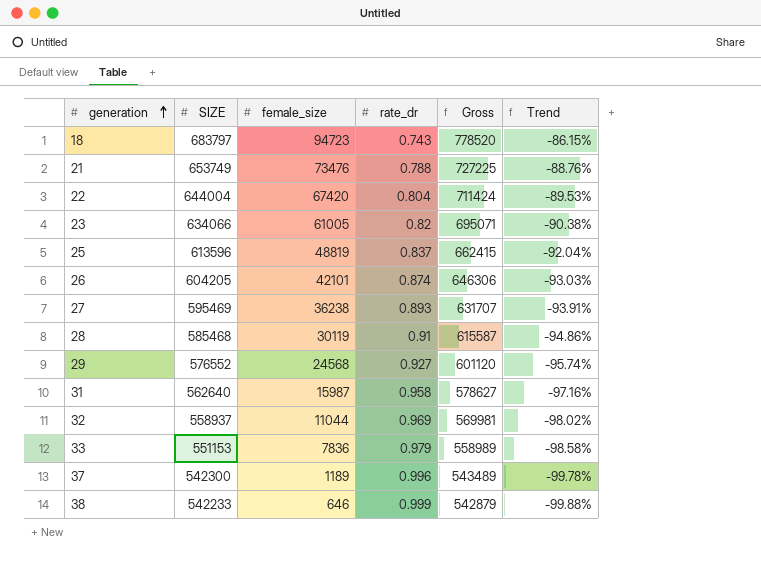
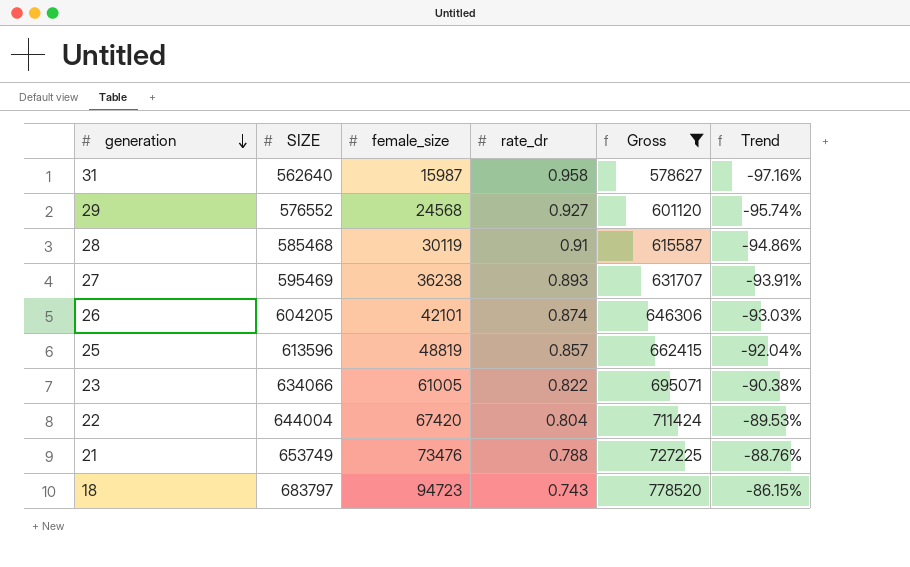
filter: none -> Gross >= 578627
row order: generation ascending -> generation descending
25 | rate_dr: 0.837 -> 0.857
23 | rate_dr: 0.82 -> 0.822

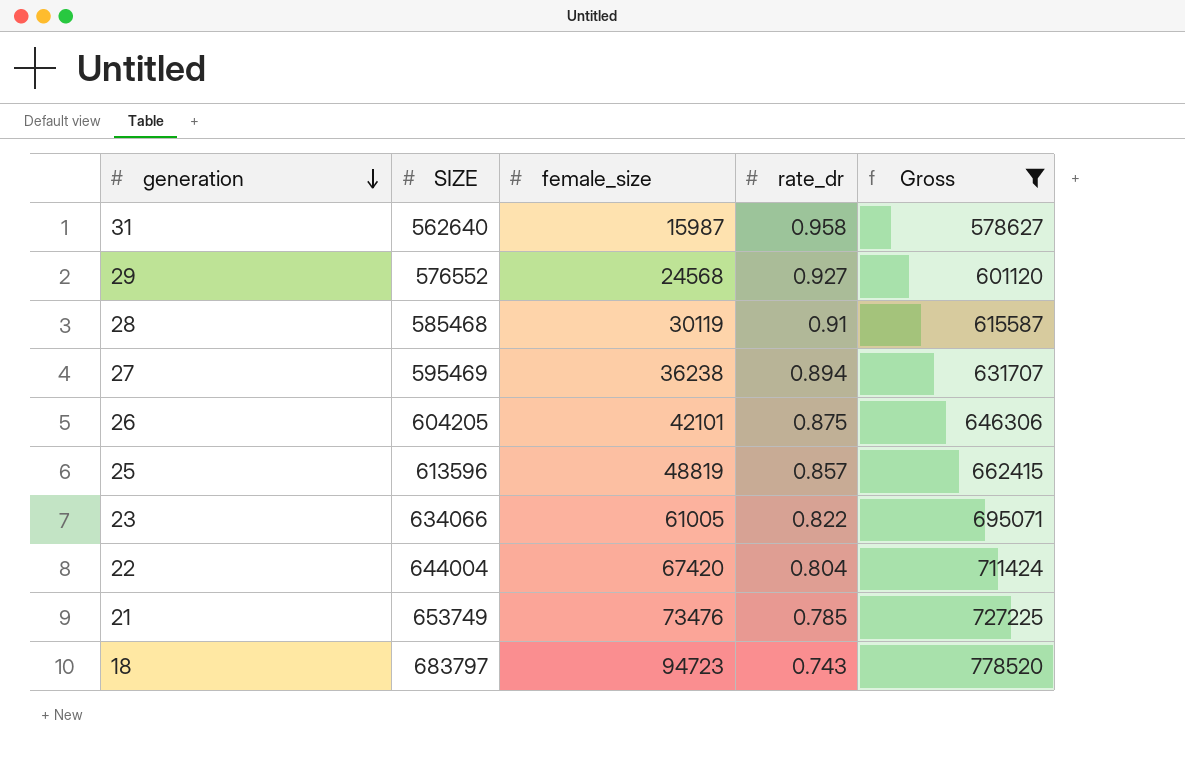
column Trend | formula: ([female_size] - [SIZE]) / [SIZE] -> none
27 | rate_dr: 0.893 -> 0.894
26 | rate_dr: 0.874 -> 0.875
21 | rate_dr: 0.788 -> 0.785

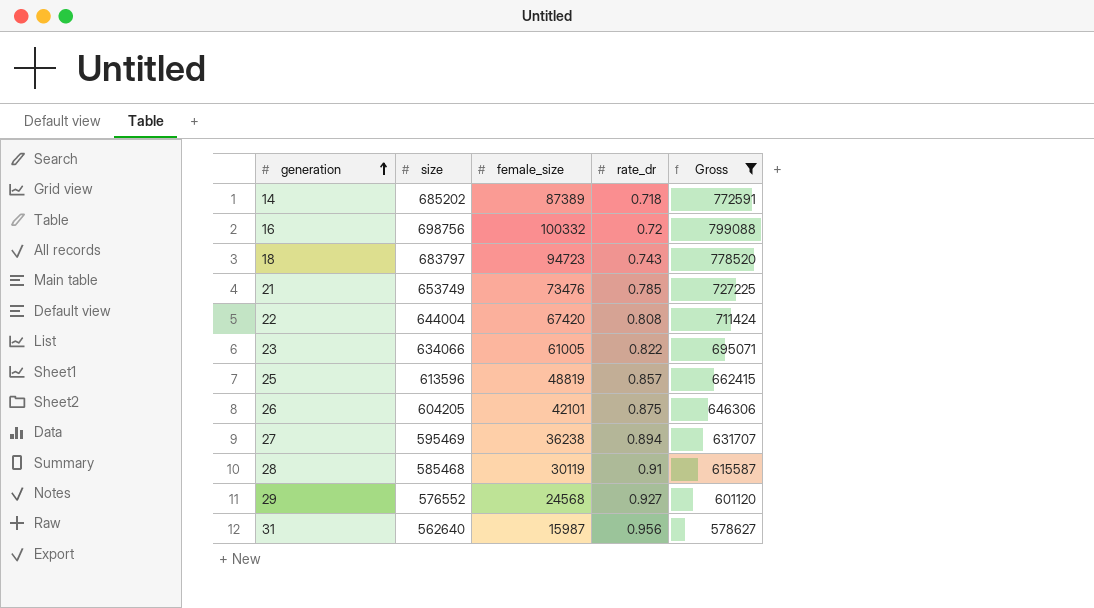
row order: generation descending -> generation ascending
column name: SIZE -> size
row 14: none -> 685202 | 87389 | 0.718 | 772591
row 16: none -> 698756 | 100332 | 0.72 | 799088
22 | rate_dr: 0.804 -> 0.808
31 | rate_dr: 0.958 -> 0.956

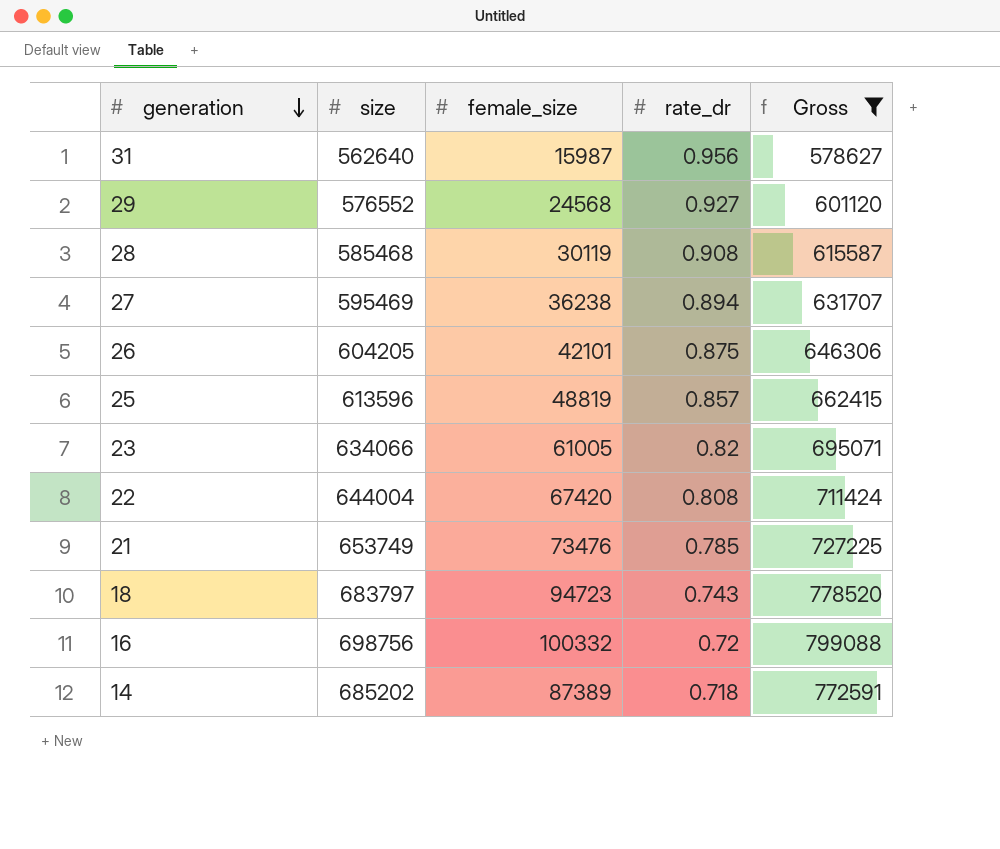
row order: generation ascending -> generation descending
28 | rate_dr: 0.91 -> 0.908
23 | rate_dr: 0.822 -> 0.82

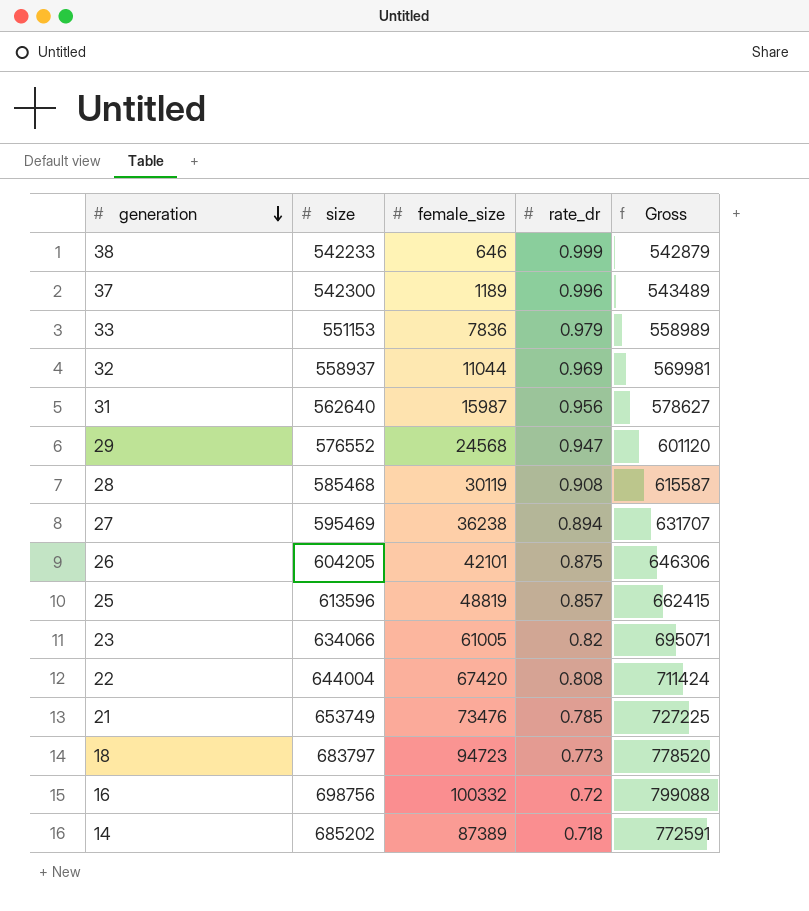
filter: Gross >= 578627 -> none
29 | rate_dr: 0.927 -> 0.947
18 | rate_dr: 0.743 -> 0.773

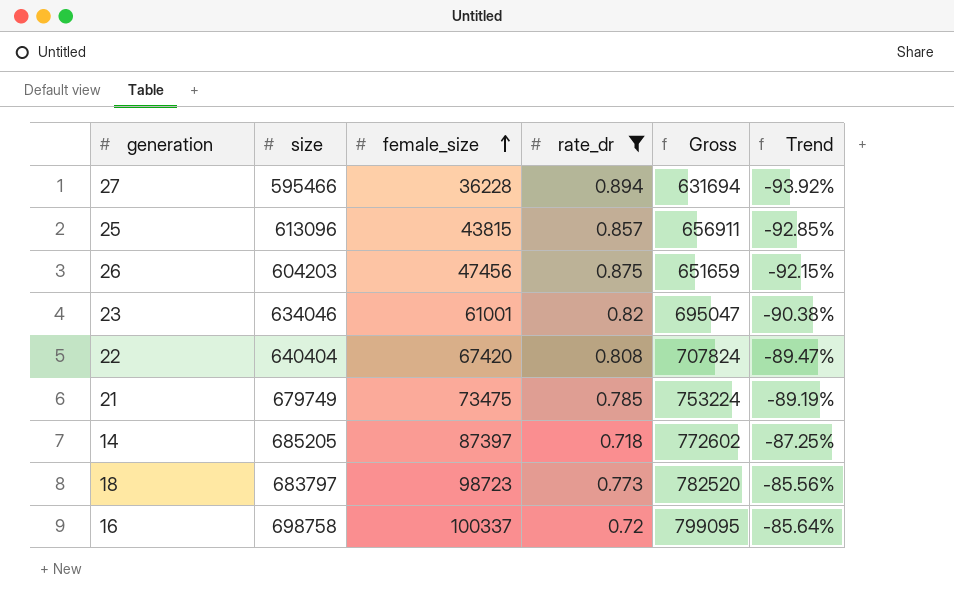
filter: none -> rate_dr <= 0.894
row order: generation descending -> female_size ascending
column Trend | formula: none -> ([female_size] - [size]) / [size]
27 | size: 595469 -> 595466
27 | female_size: 36238 -> 36228
27 | Gross: 631707 -> 631694
25 | size: 613596 -> 613096
25 | female_size: 48819 -> 43815
25 | Gross: 662415 -> 656911
26 | size: 604205 -> 604203
26 | female_size: 42101 -> 47456
26 | Gross: 646306 -> 651659
23 | size: 634066 -> 634046
23 | female_size: 61005 -> 61001
23 | Gross: 695071 -> 695047
22 | size: 644004 -> 640404
22 | Gross: 711424 -> 707824
21 | size: 653749 -> 679749
21 | female_size: 73476 -> 73475
21 | Gross: 727225 -> 753224
14 | size: 685202 -> 685205
14 | female_size: 87389 -> 87397
14 | Gross: 772591 -> 772602
18 | female_size: 94723 -> 98723
18 | Gross: 778520 -> 782520
16 | size: 698756 -> 698758
16 | female_size: 100332 -> 100337
16 | Gross: 799088 -> 799095

